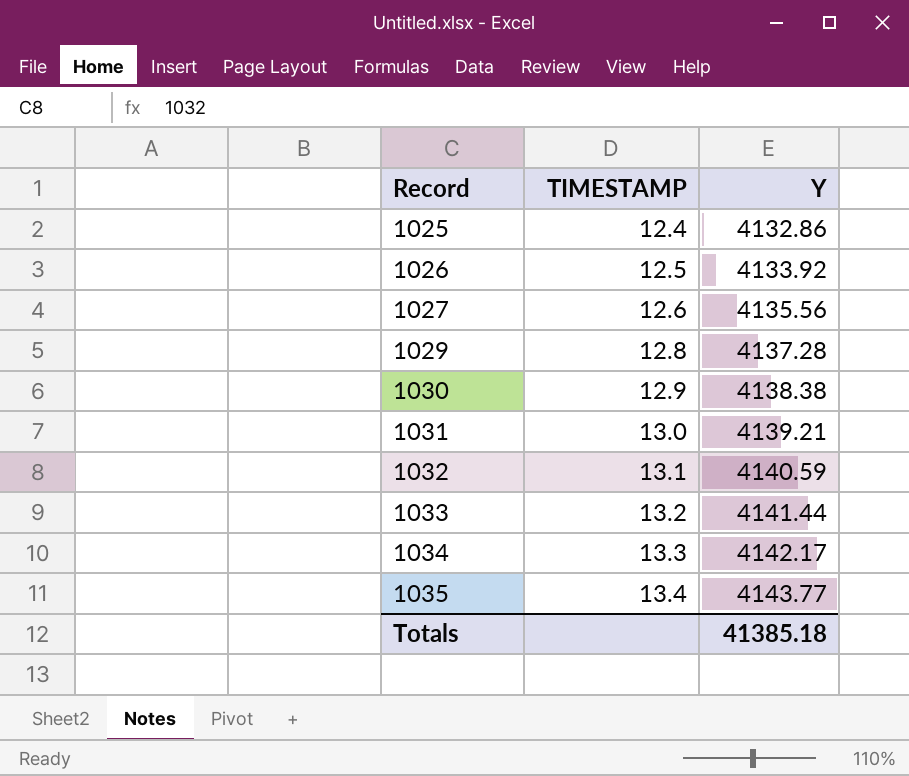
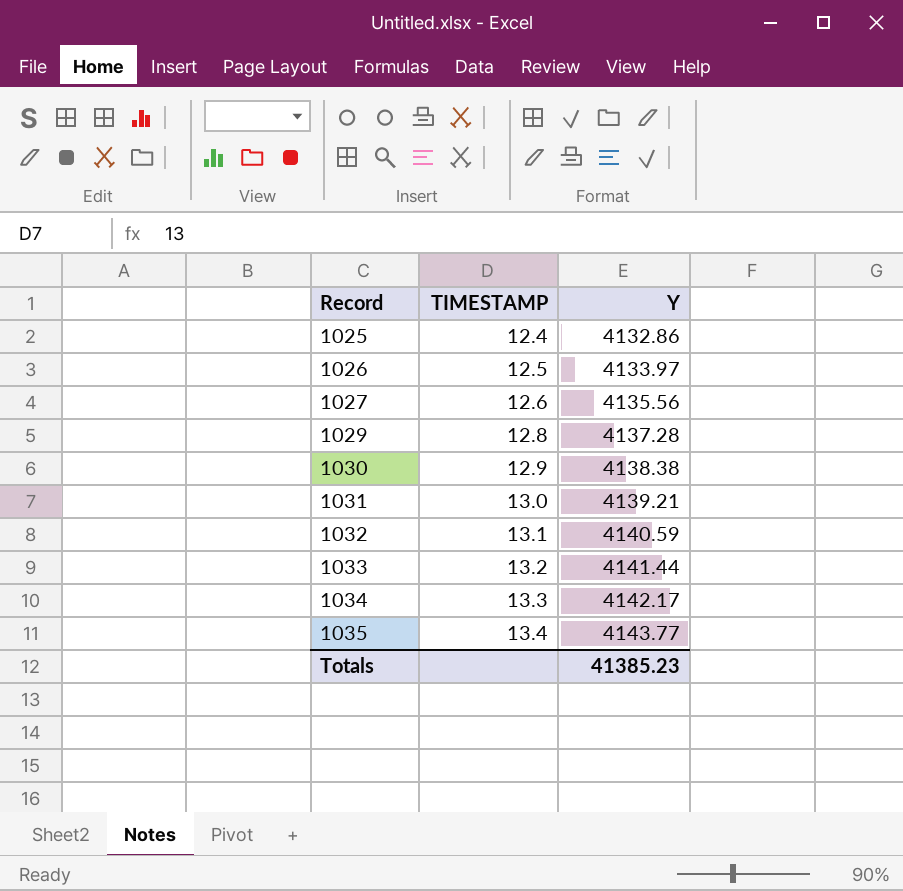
1026 | Y: 4133.92 -> 4133.97
Totals | Y: 41385.18 -> 41385.23

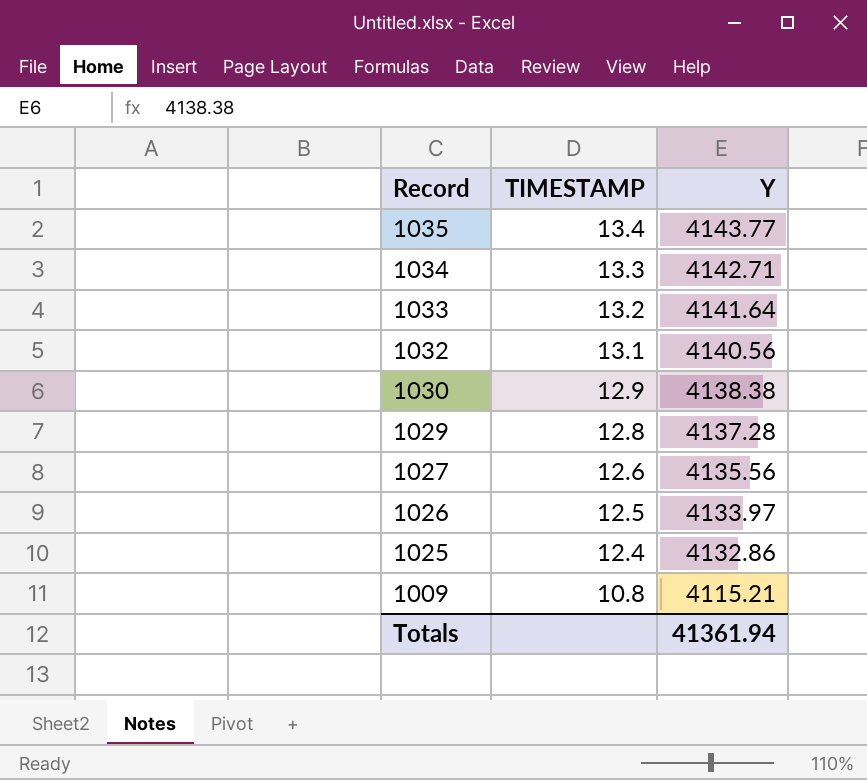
row order: Record ascending -> Record descending
row 1031: 13.0 | 4139.21 -> none
1034 | Y: 4142.17 -> 4142.71
1033 | Y: 4141.44 -> 4141.64
1032 | Y: 4140.59 -> 4140.56
row 1009: none -> 10.8 | 4115.21
Totals | Y: 41385.23 -> 41361.94

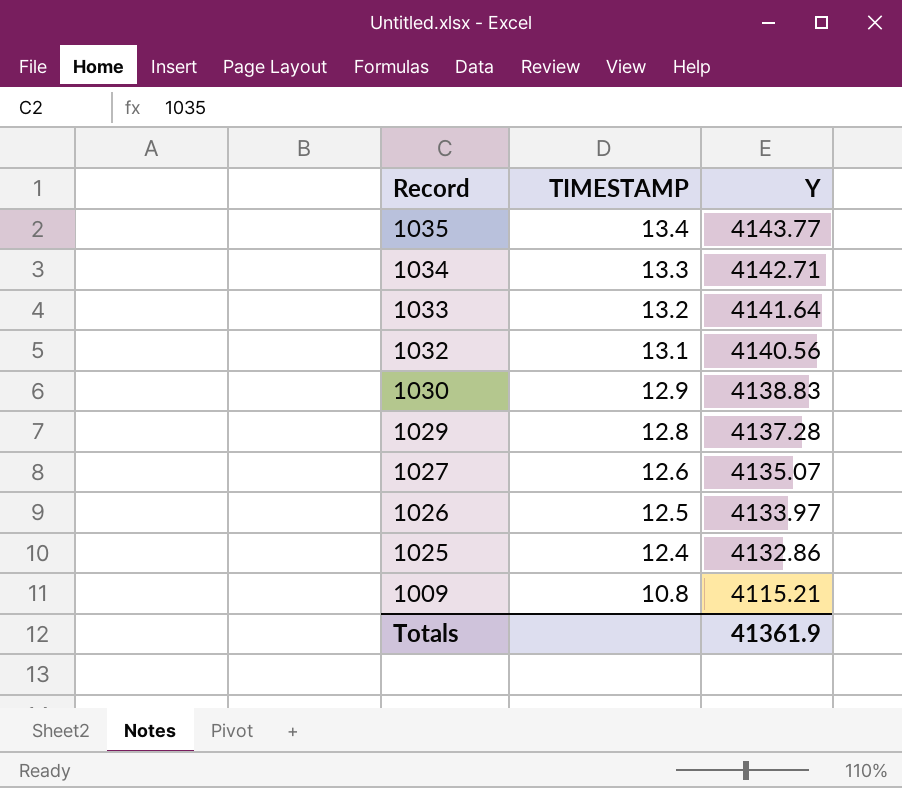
1030 | Y: 4138.38 -> 4138.83
1027 | Y: 4135.56 -> 4135.07
Totals | Y: 41361.94 -> 41361.9

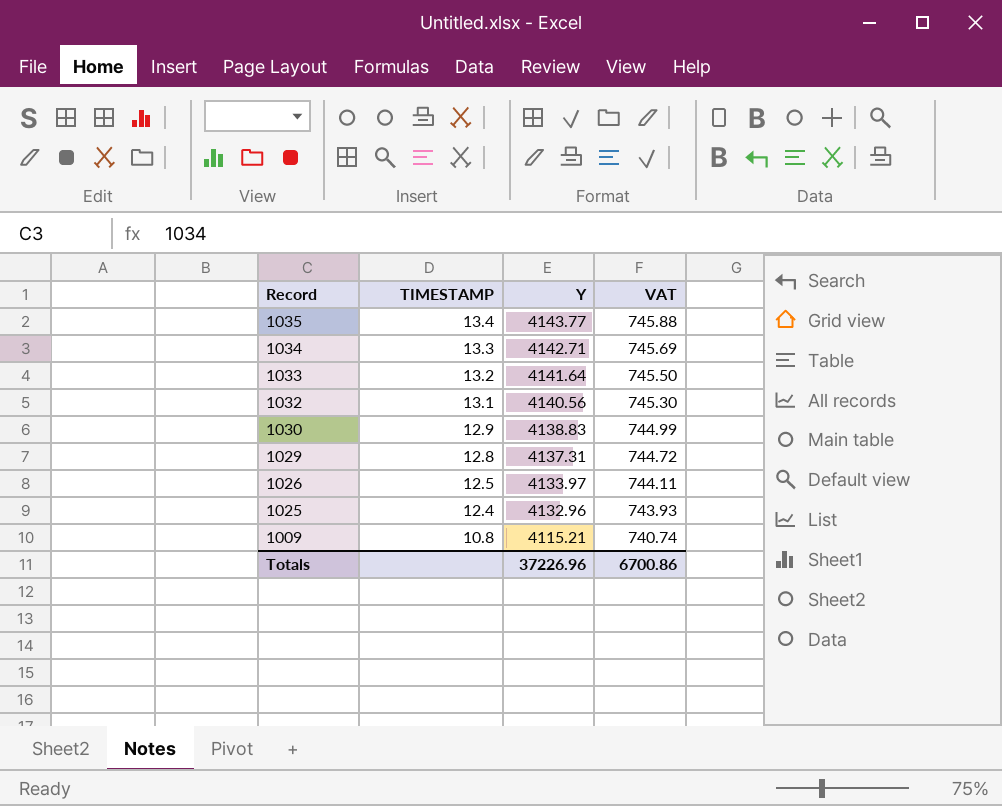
column VAT | formula: none -> [Y] * 0.18
row 1027: 12.6 | 4135.07 -> none
1029 | Y: 4137.28 -> 4137.31
1025 | Y: 4132.86 -> 4132.96
Totals | Y: 41361.9 -> 37226.96

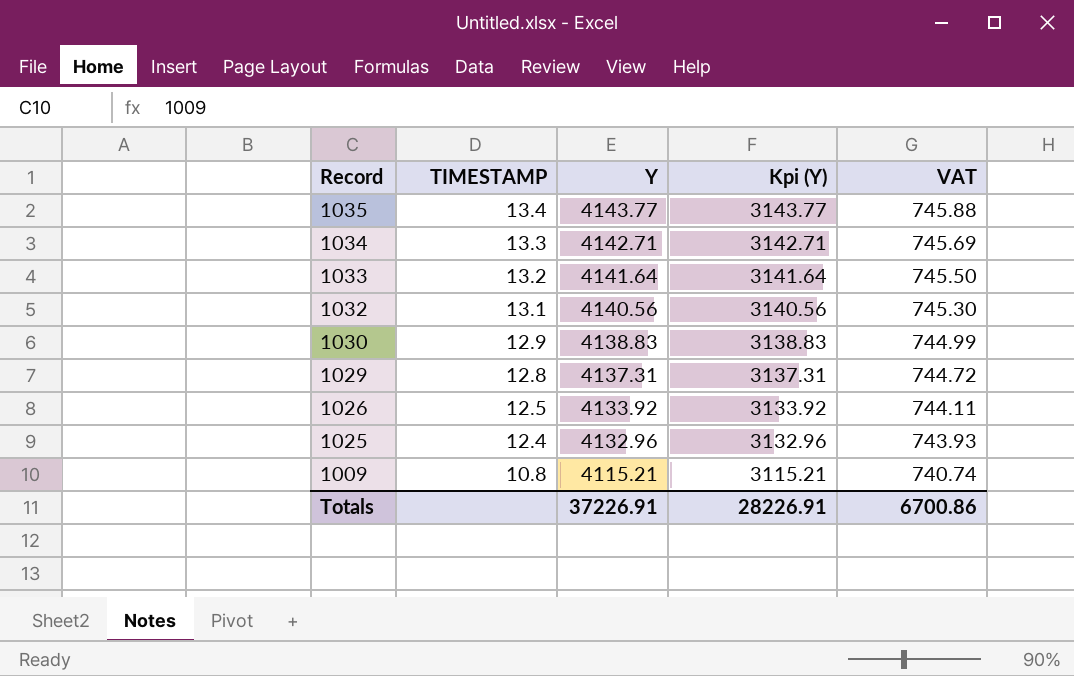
column Kpi (Y) | formula: none -> [Y] - 1000
1026 | Y: 4133.97 -> 4133.92
Totals | Y: 37226.96 -> 37226.91

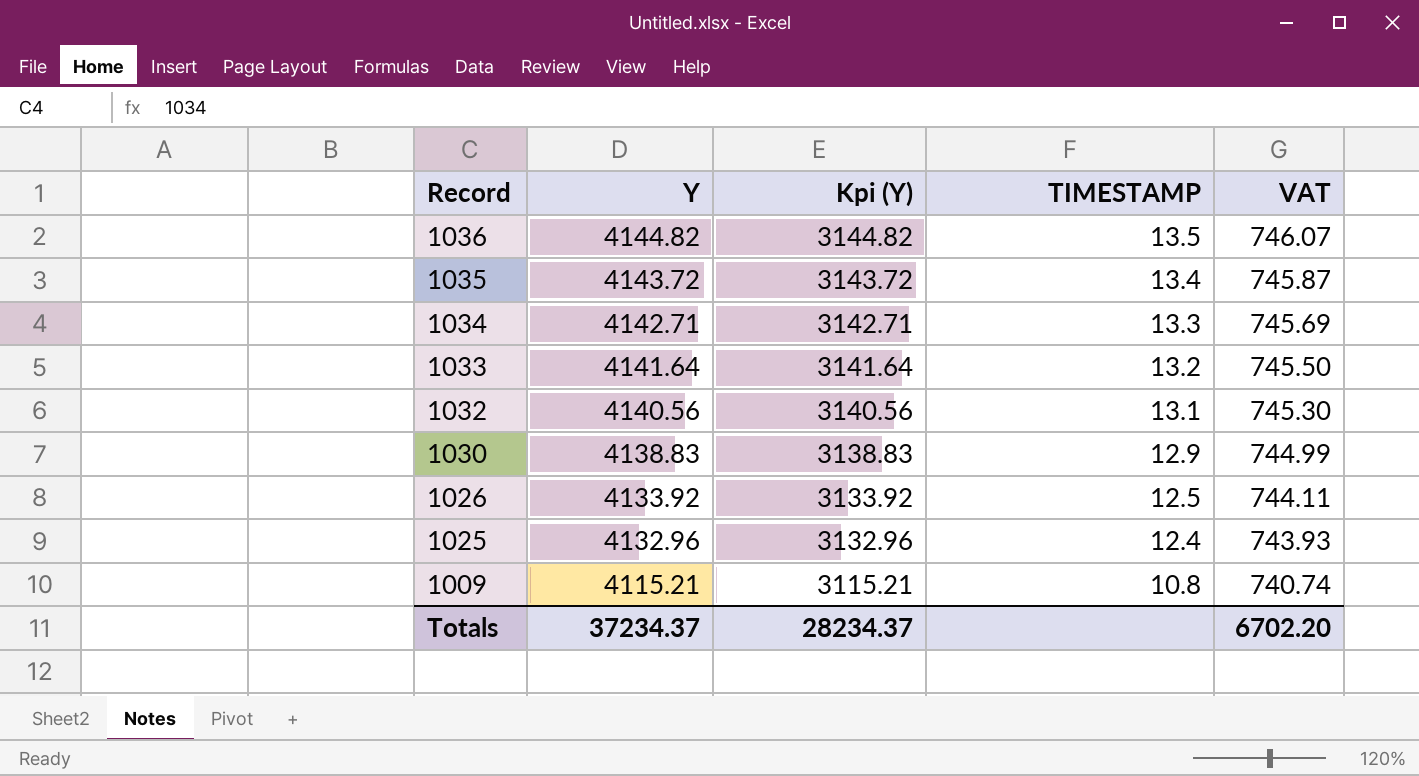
column TIMESTAMP | position: 2 -> 4
row 1029: 12.8 | 4137.31 | 3137.31 | 744.72 -> none
row 1036: none -> 4144.82 | 3144.82 | 13.5 | 746.07
1035 | Y: 4143.77 -> 4143.72
1035 | Kpi (Y): 3143.77 -> 3143.72
1035 | VAT: 745.88 -> 745.87
Totals | Y: 37226.91 -> 37234.37
Totals | Kpi (Y): 28226.91 -> 28234.37
Totals | VAT: 6700.86 -> 6702.20

